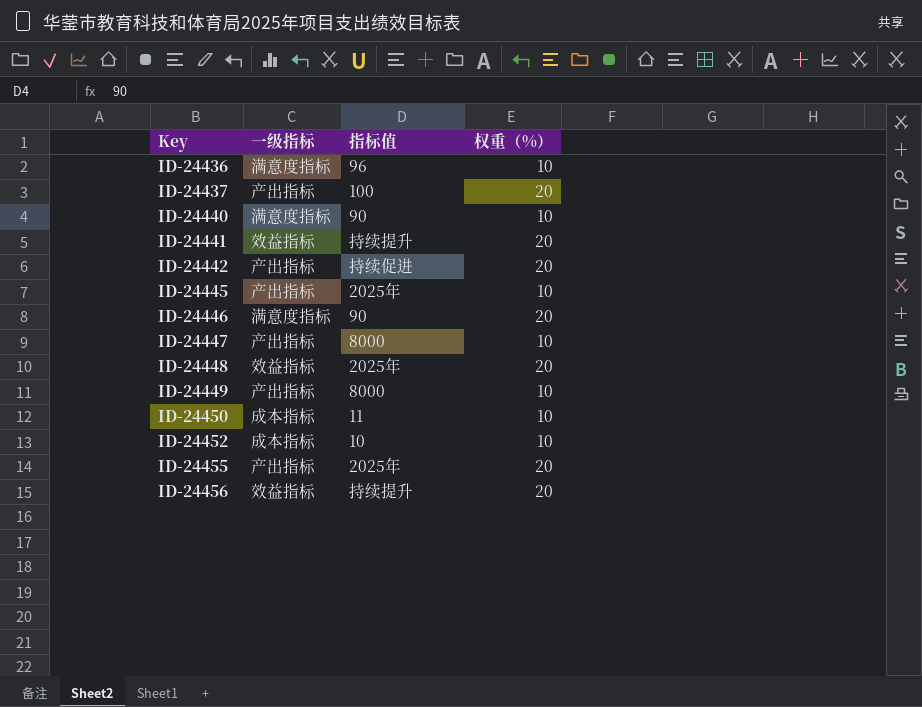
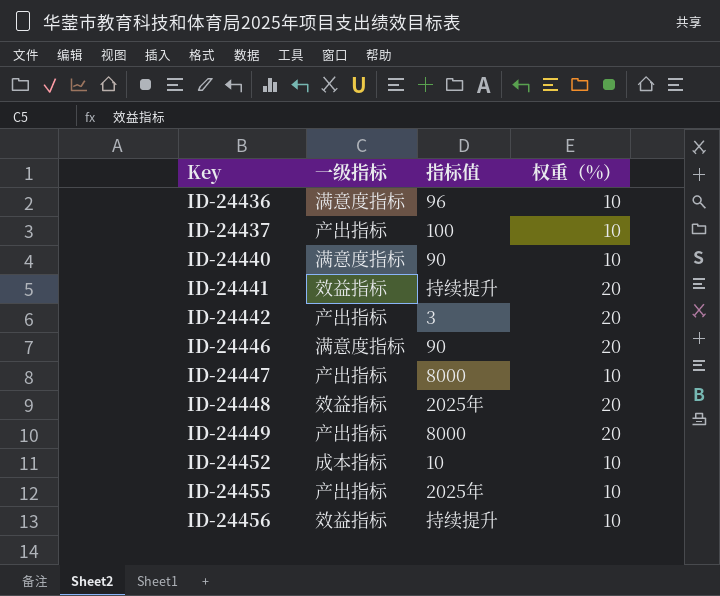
row ID-24445: 产出指标 | 2025年 | 10 -> none
row ID-24450: 成本指标 | 11 | 10 -> none
ID-24437 | 权重（%）: 20 -> 10
ID-24442 | 指标值: 持续促进 -> 3
ID-24449 | 权重（%）: 10 -> 20
ID-24455 | 权重（%）: 20 -> 10
ID-24456 | 权重（%）: 20 -> 10

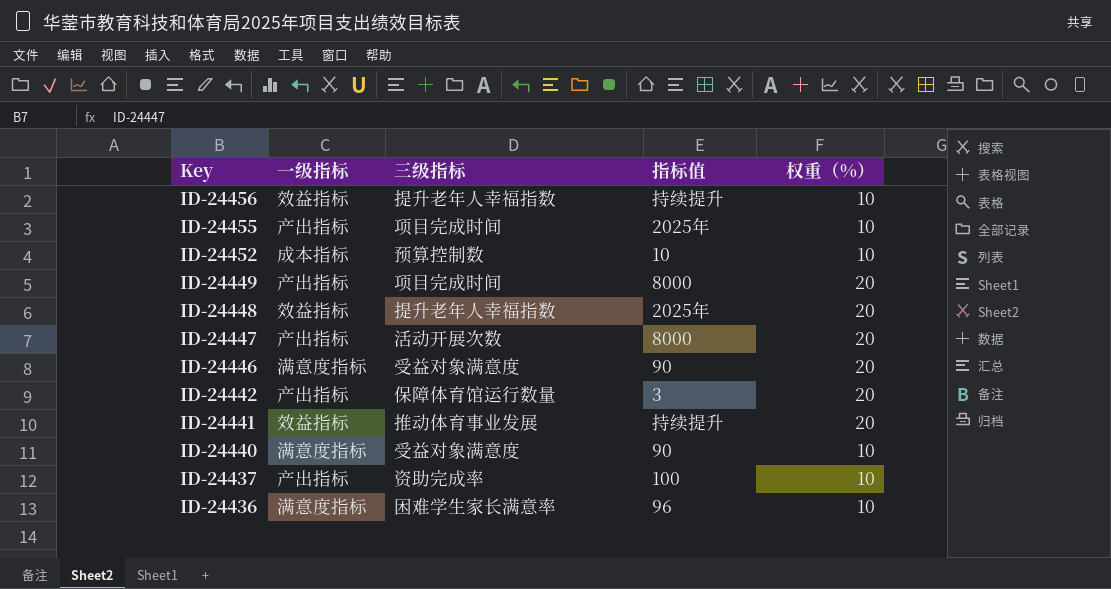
row order: Key ascending -> Key descending
column 三级指标 | position: none -> 3
ID-24447 | 权重（%）: 10 -> 20

